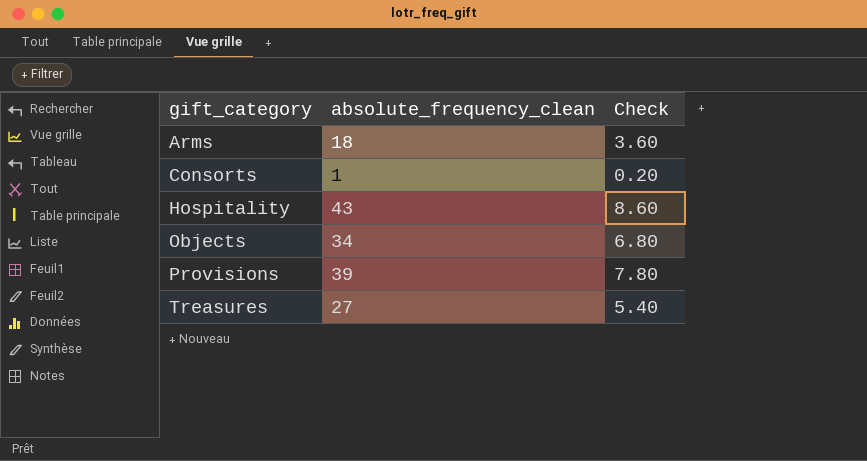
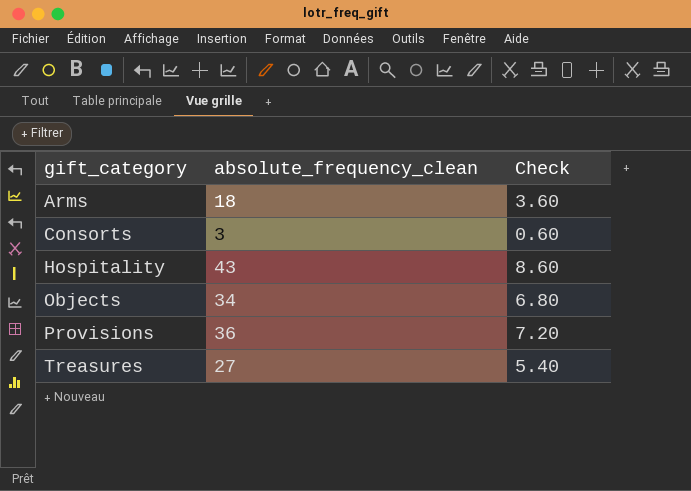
Consorts | absolute_frequency_clean: 1 -> 3
Consorts | Check: 0.20 -> 0.60
Provisions | absolute_frequency_clean: 39 -> 36
Provisions | Check: 7.80 -> 7.20

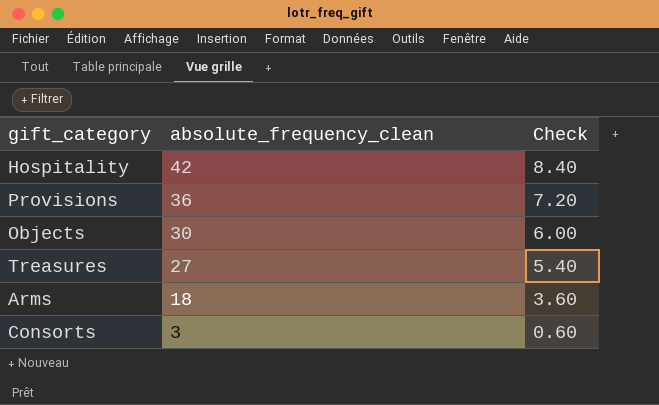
row order: gift_category ascending -> absolute_frequency_clean descending
Hospitality | absolute_frequency_clean: 43 -> 42
Hospitality | Check: 8.60 -> 8.40
Objects | absolute_frequency_clean: 34 -> 30
Objects | Check: 6.80 -> 6.00

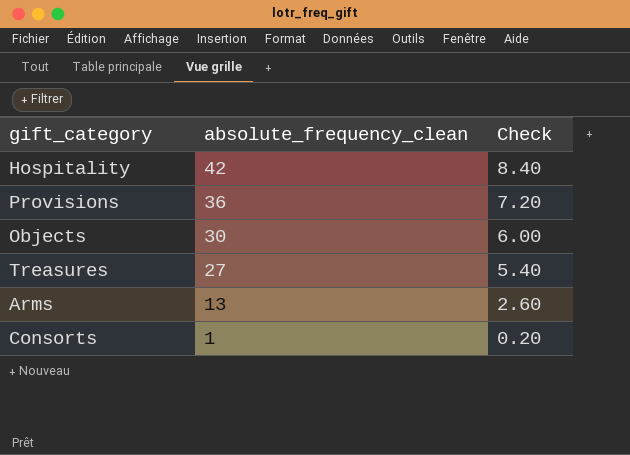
Arms | absolute_frequency_clean: 18 -> 13
Arms | Check: 3.60 -> 2.60
Consorts | absolute_frequency_clean: 3 -> 1
Consorts | Check: 0.60 -> 0.20

